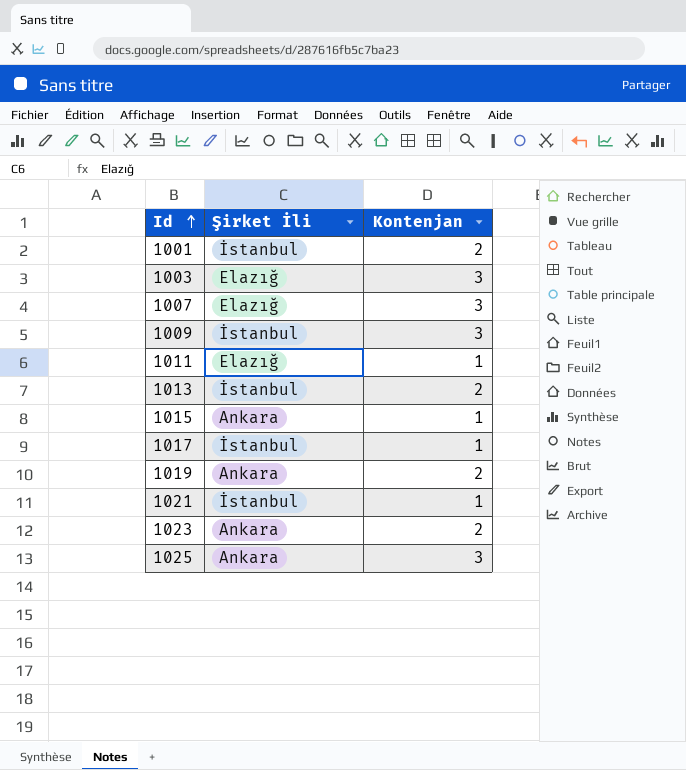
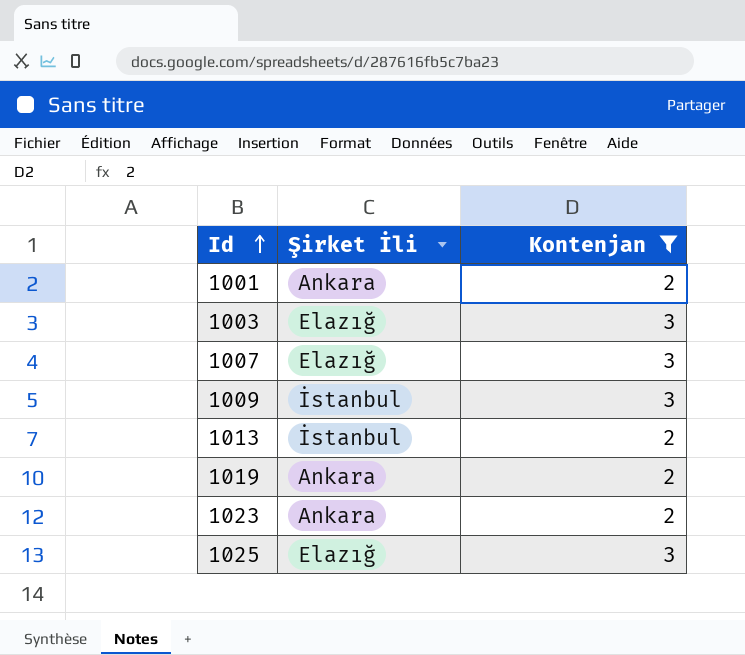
filter: none -> Kontenjan != 1
1001 | Şirket İli: İstanbul -> Ankara
1025 | Şirket İli: Ankara -> Elazığ

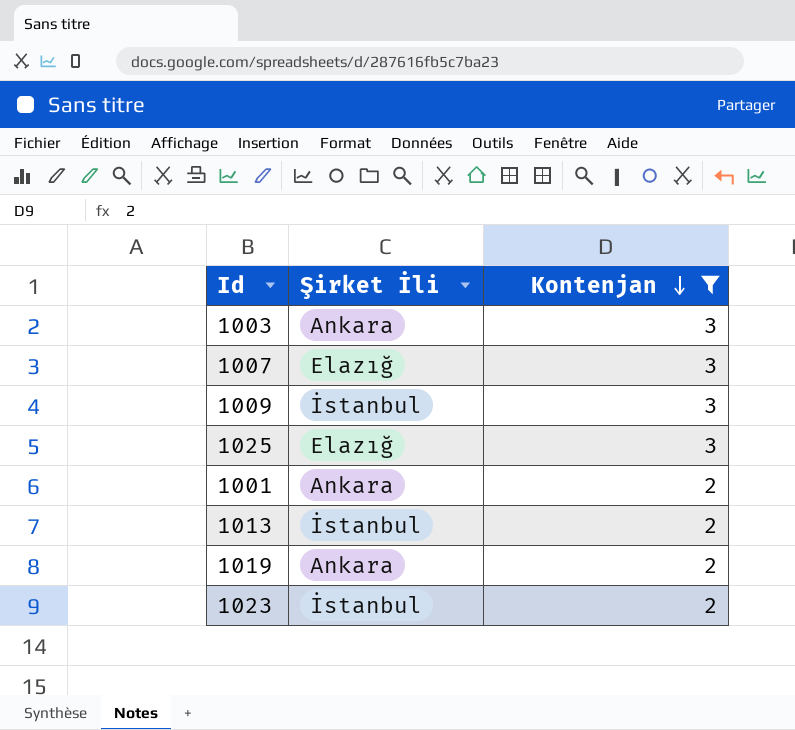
row order: Id ascending -> Kontenjan descending
1003 | Şirket İli: Elazığ -> Ankara
1023 | Şirket İli: Ankara -> İstanbul

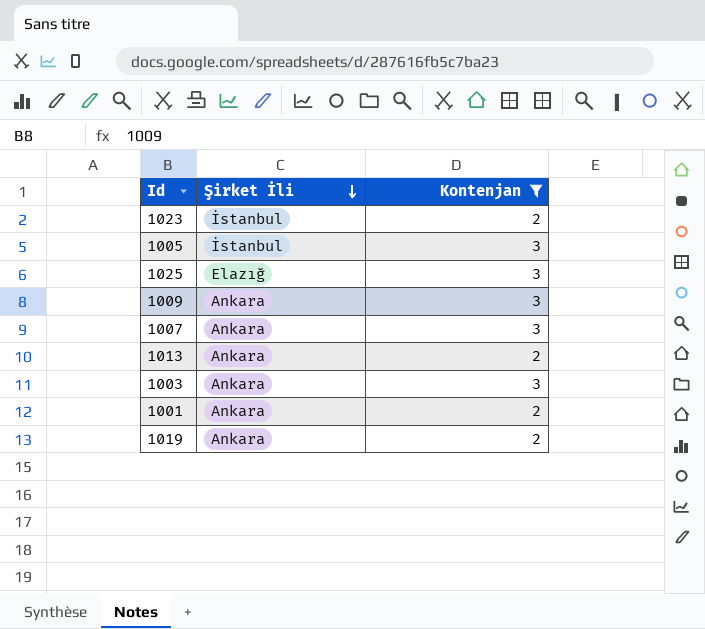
row order: Kontenjan descending -> Şirket İli descending
row 1005: none -> İstanbul | 3
1009 | Şirket İli: İstanbul -> Ankara
1007 | Şirket İli: Elazığ -> Ankara
1013 | Şirket İli: İstanbul -> Ankara

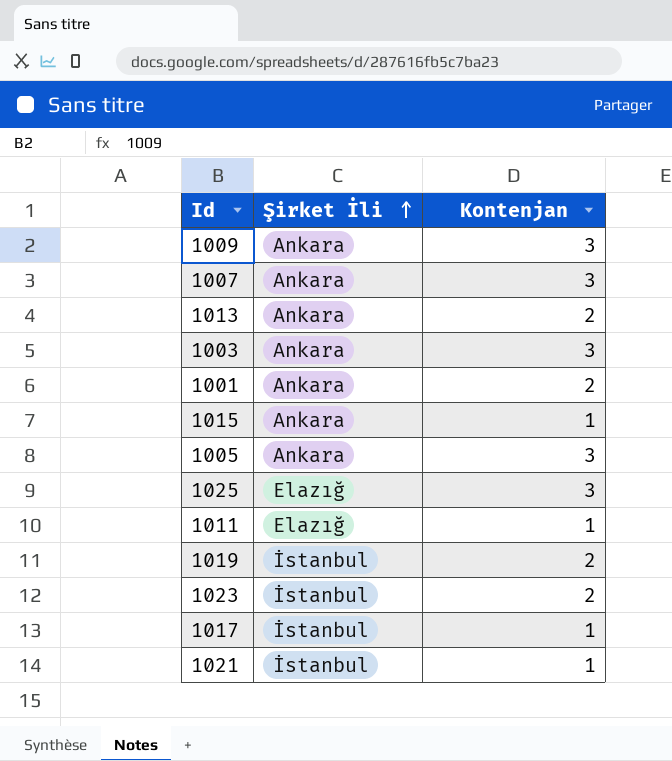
filter: Kontenjan != 1 -> none
row order: Şirket İli descending -> Şirket İli ascending
1005 | Şirket İli: İstanbul -> Ankara
1019 | Şirket İli: Ankara -> İstanbul

